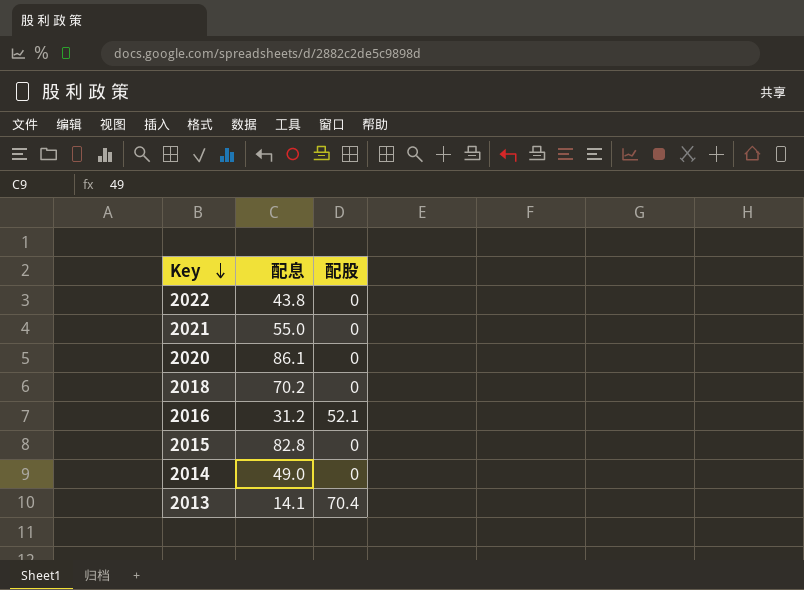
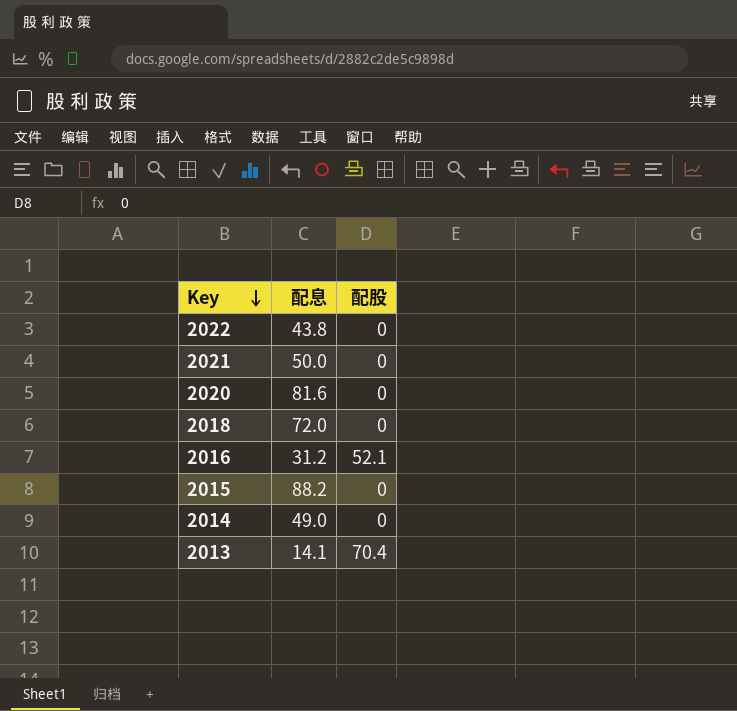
2021 | 配息: 55.0 -> 50.0
2020 | 配息: 86.1 -> 81.6
2018 | 配息: 70.2 -> 72.0
2015 | 配息: 82.8 -> 88.2

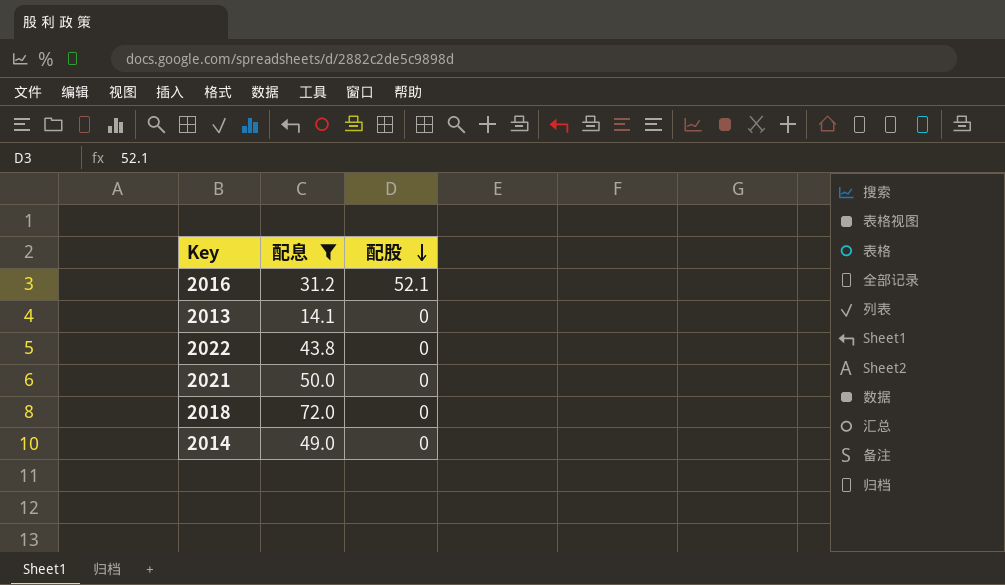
filter: none -> 配息 <= 72.0
row order: Key descending -> 配股 descending
2013 | 配股: 70.4 -> 0

